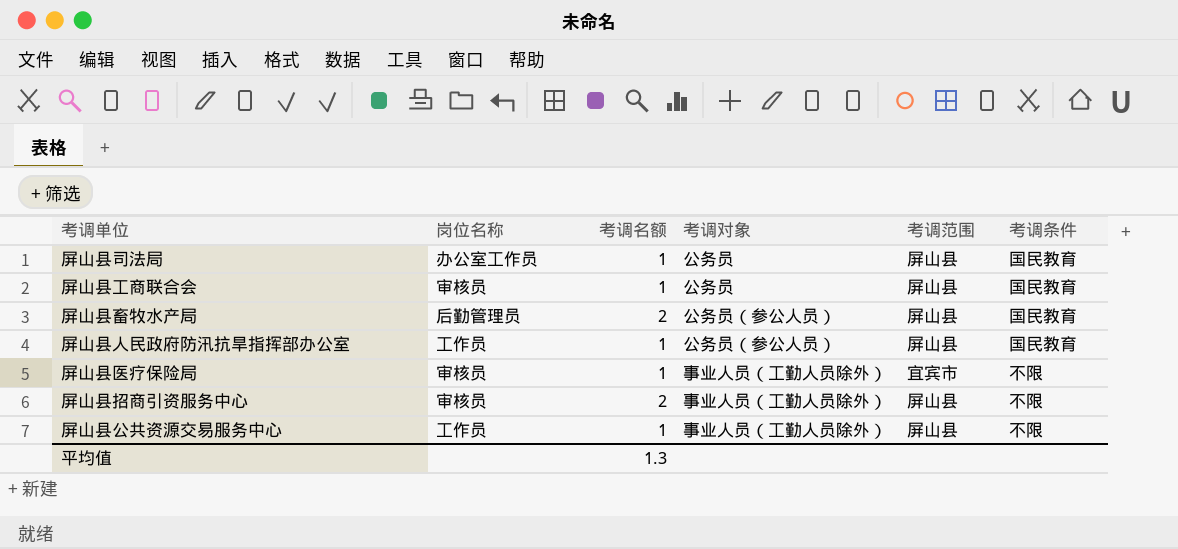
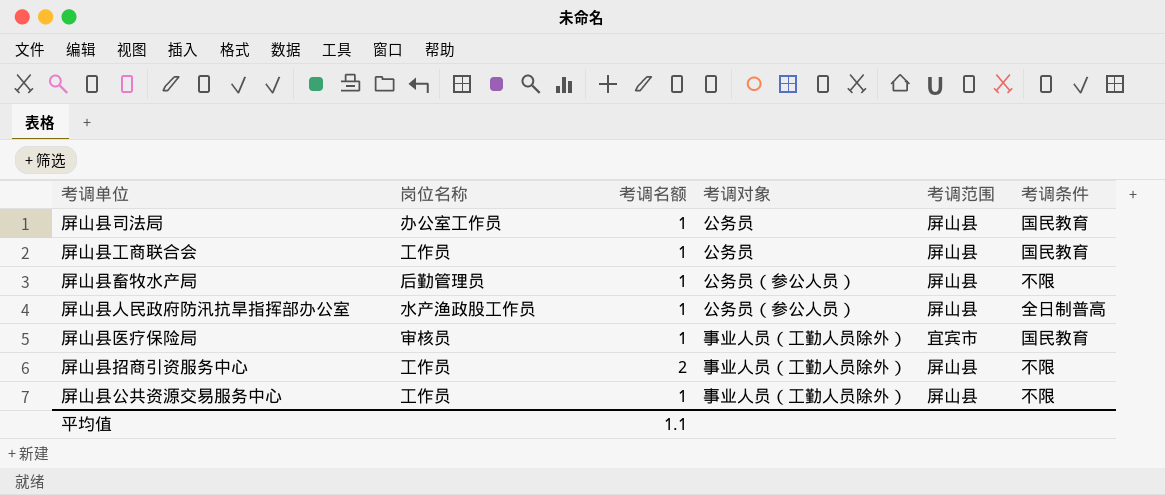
屏山县工商联合会 | 岗位名称: 审核员 -> 工作员
屏山县畜牧水产局 | 考调名额: 2 -> 1
屏山县畜牧水产局 | 考调条件: 国民教育 -> 不限
屏山县人民政府防汛抗旱指挥部办公室 | 岗位名称: 工作员 -> 水产渔政股工作员
屏山县人民政府防汛抗旱指挥部办公室 | 考调条件: 国民教育 -> 全日制普高
屏山县医疗保险局 | 考调条件: 不限 -> 国民教育
屏山县招商引资服务中心 | 岗位名称: 审核员 -> 工作员
平均值 | 考调名额: 1.3 -> 1.1

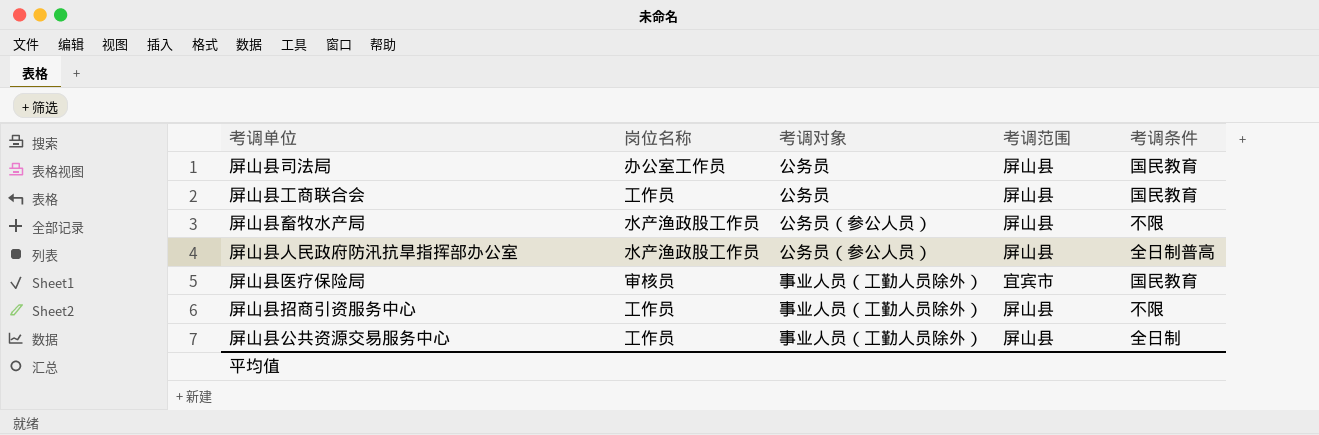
column 考调名额 | position: 3 -> none
屏山县畜牧水产局 | 岗位名称: 后勤管理员 -> 水产渔政股工作员
屏山县公共资源交易服务中心 | 考调条件: 不限 -> 全日制

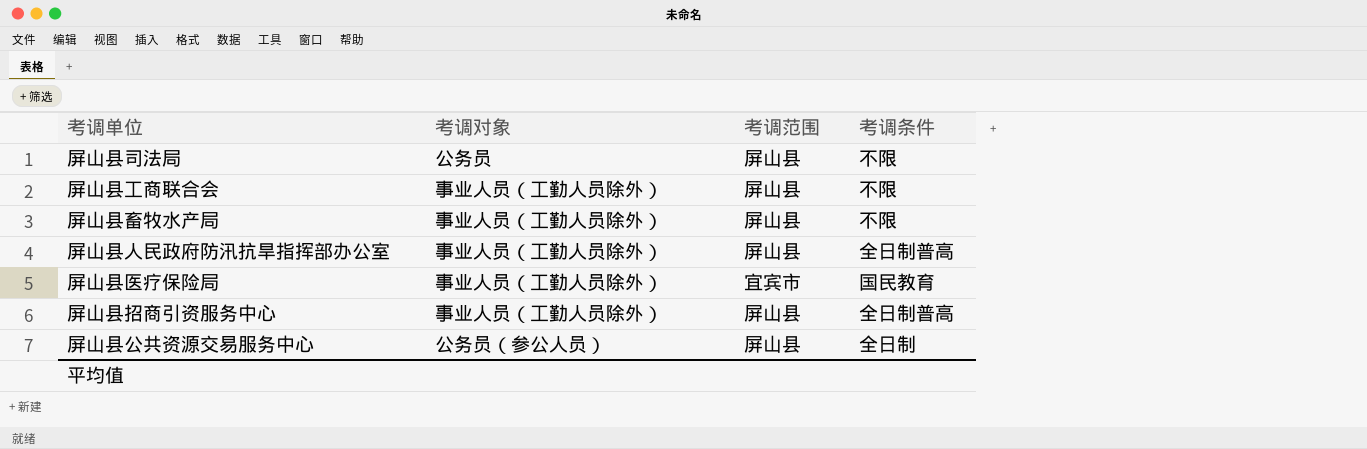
column 岗位名称 | position: 2 -> none
屏山县司法局 | 考调条件: 国民教育 -> 不限
屏山县工商联合会 | 考调对象: 公务员 -> 事业人员（工勤人员除外）
屏山县工商联合会 | 考调条件: 国民教育 -> 不限
屏山县畜牧水产局 | 考调对象: 公务员（参公人员） -> 事业人员（工勤人员除外）
屏山县人民政府防汛抗旱指挥部办公室 | 考调对象: 公务员（参公人员） -> 事业人员（工勤人员除外）
屏山县招商引资服务中心 | 考调条件: 不限 -> 全日制普高
屏山县公共资源交易服务中心 | 考调对象: 事业人员（工勤人员除外） -> 公务员（参公人员）

